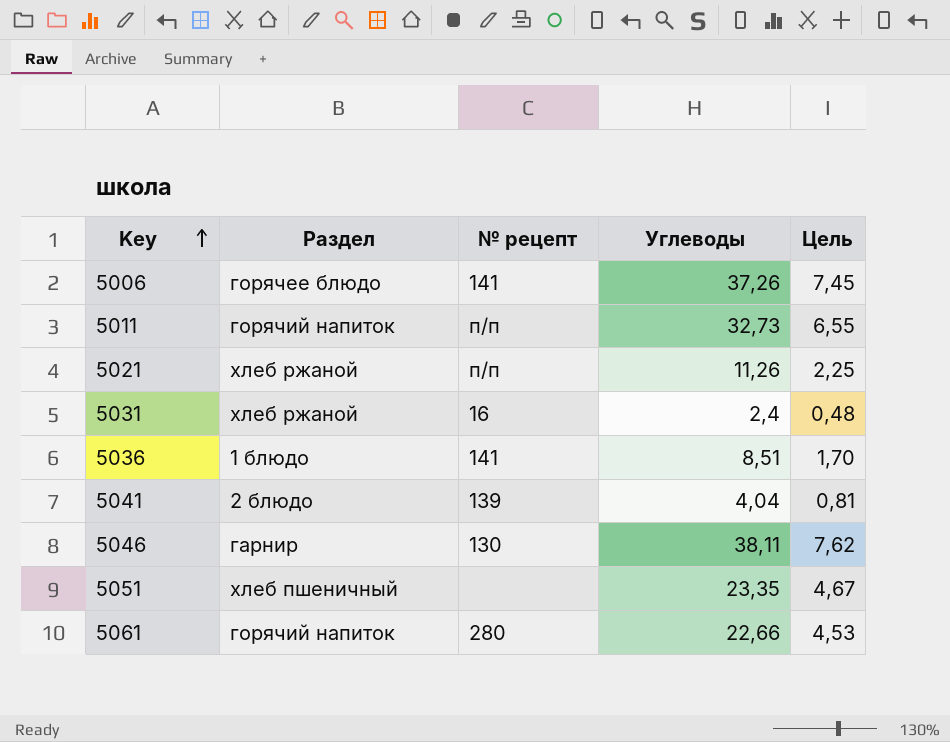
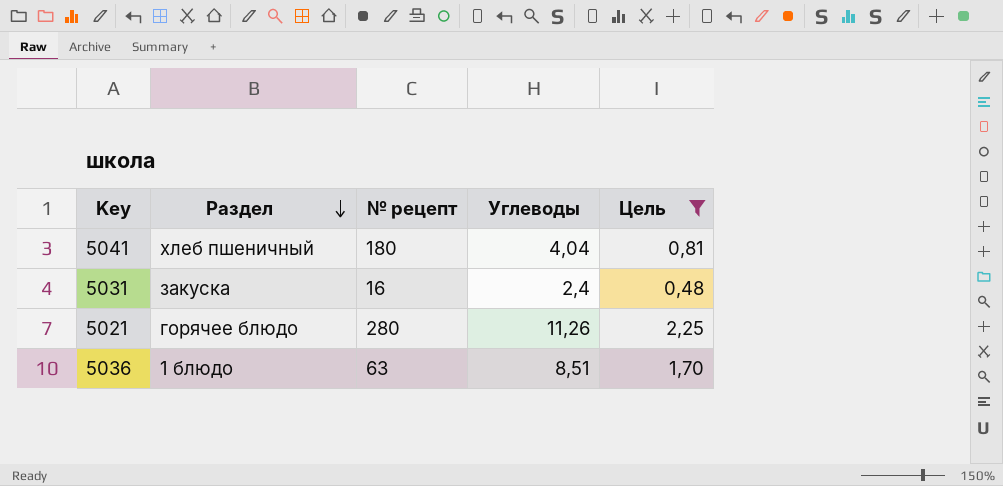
filter: none -> Цель <= 2,25
row order: Key ascending -> Раздел descending
5041 | Раздел: 2 блюдо -> хлеб пшеничный
5041 | № рецепт: 139 -> 180
5031 | Раздел: хлеб ржаной -> закуска
5021 | Раздел: хлеб ржаной -> горячее блюдо
5021 | № рецепт: п/п -> 280
5036 | № рецепт: 141 -> 63

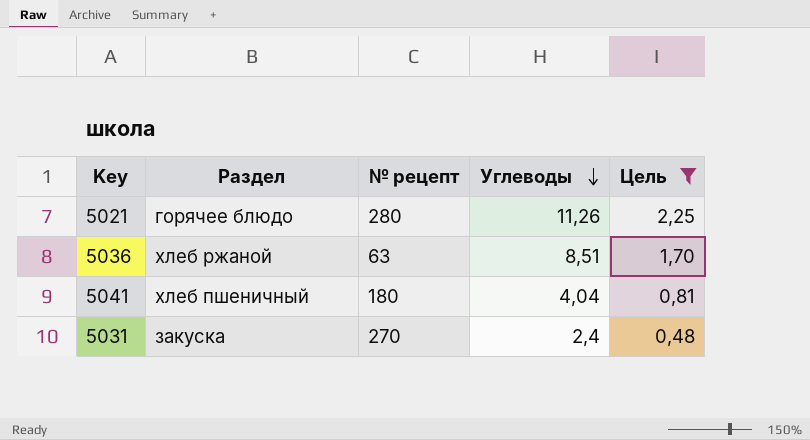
row order: Раздел descending -> Углеводы descending
5036 | Раздел: 1 блюдо -> хлеб ржаной
5031 | № рецепт: 16 -> 270

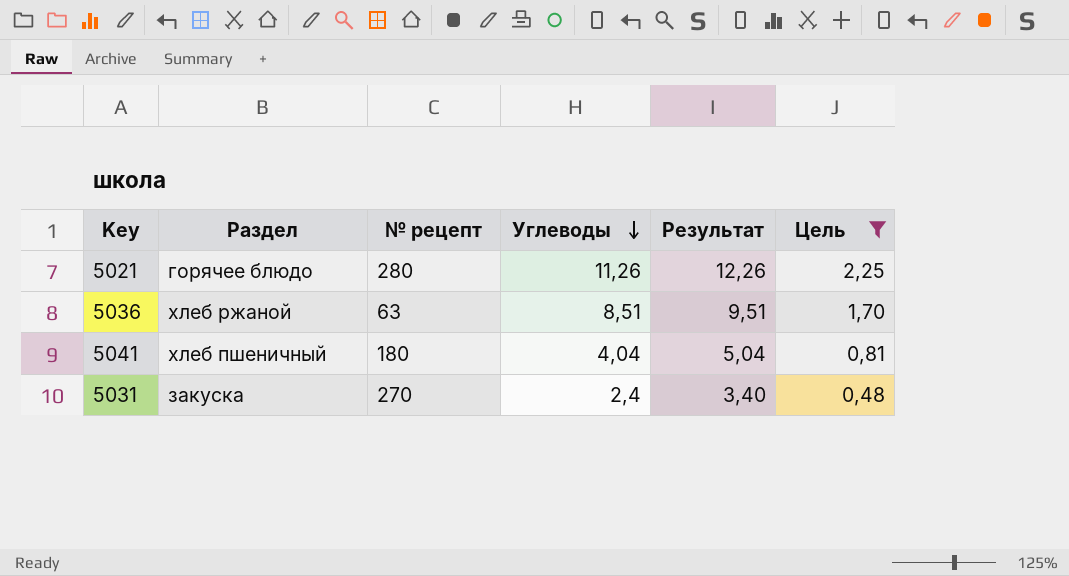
column Результат | formula: none -> [Углеводы] + 1

